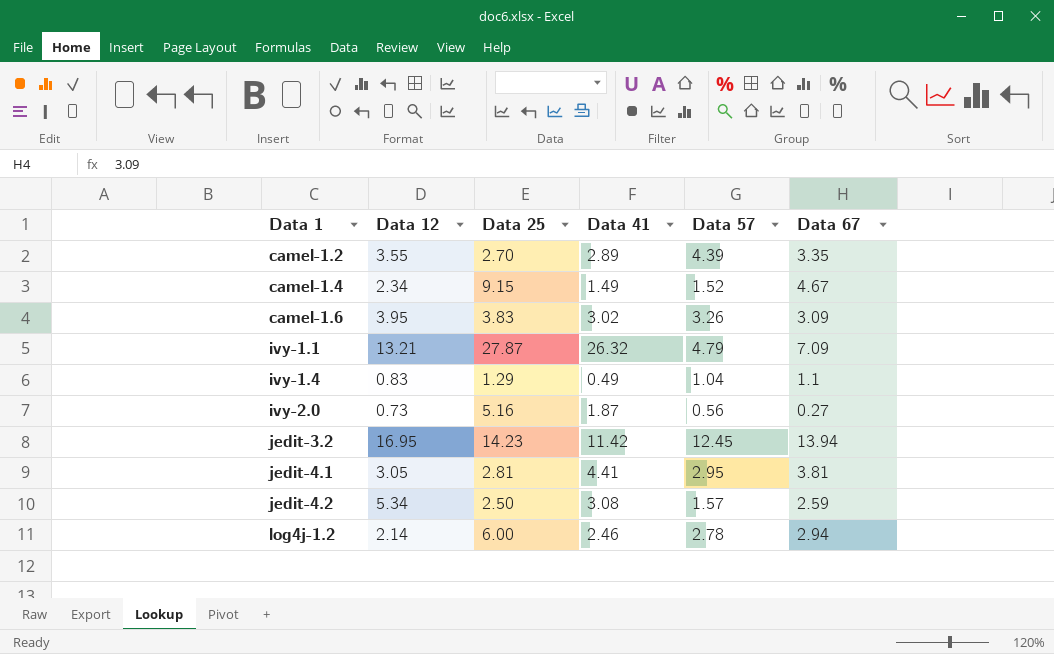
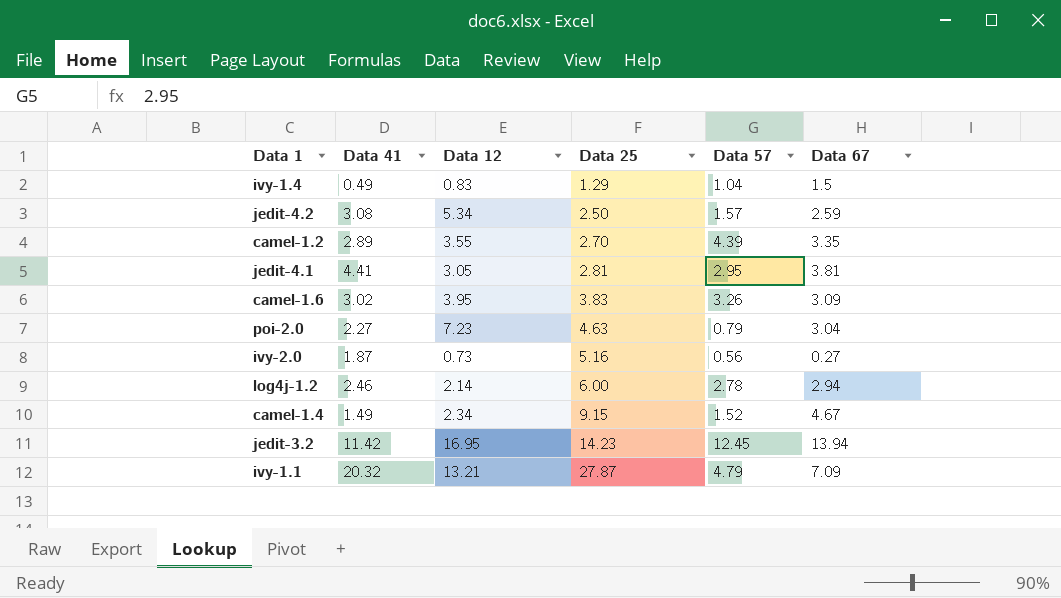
row order: Data 1 ascending -> Data 25 ascending
column Data 41 | position: 4 -> 2
ivy-1.4 | Data 67: 1.1 -> 1.5
row poi-2.0: none -> 2.27 | 7.23 | 4.63 | 0.79 | 3.04
ivy-1.1 | Data 41: 26.32 -> 20.32

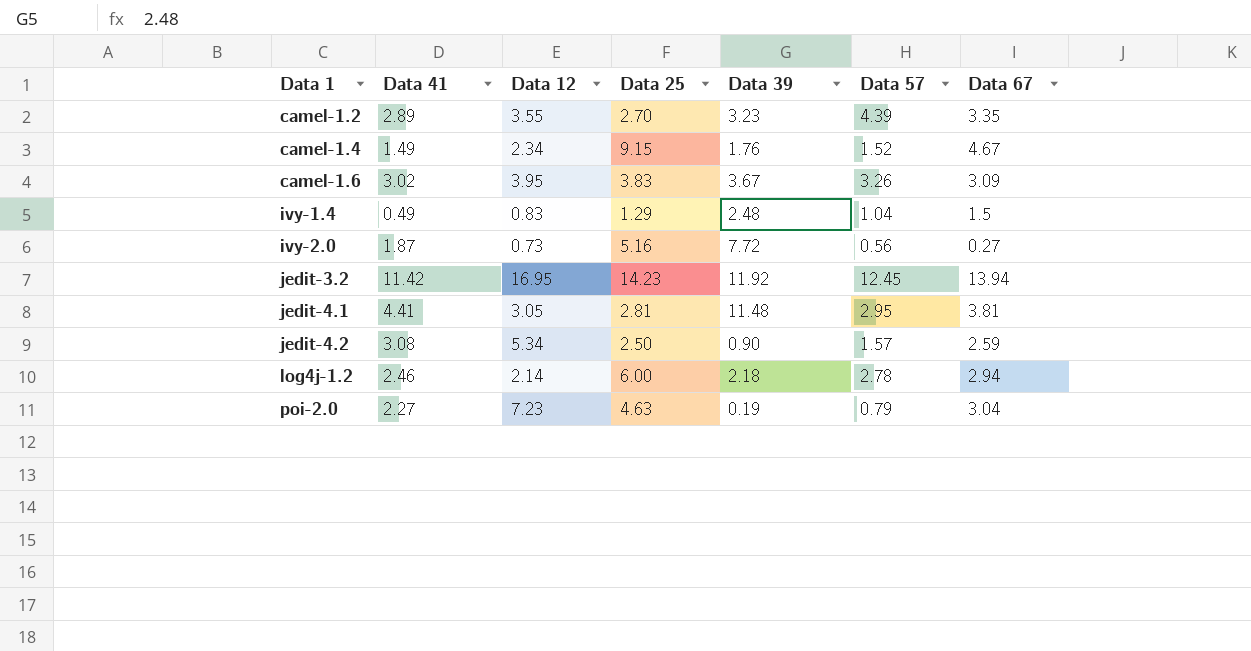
row order: Data 25 ascending -> Data 1 ascending
column Data 39 | position: none -> 5
row ivy-1.1: 20.32 | 13.21 | 27.87 | 4.79 | 7.09 -> none

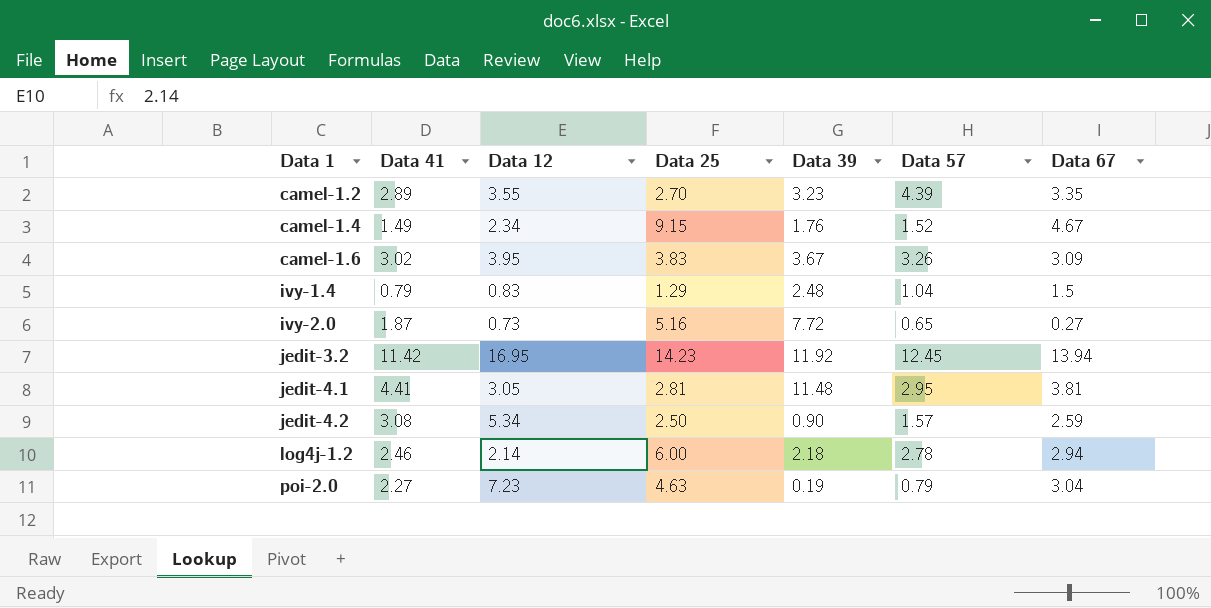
ivy-1.4 | Data 41: 0.49 -> 0.79
ivy-2.0 | Data 57: 0.56 -> 0.65

